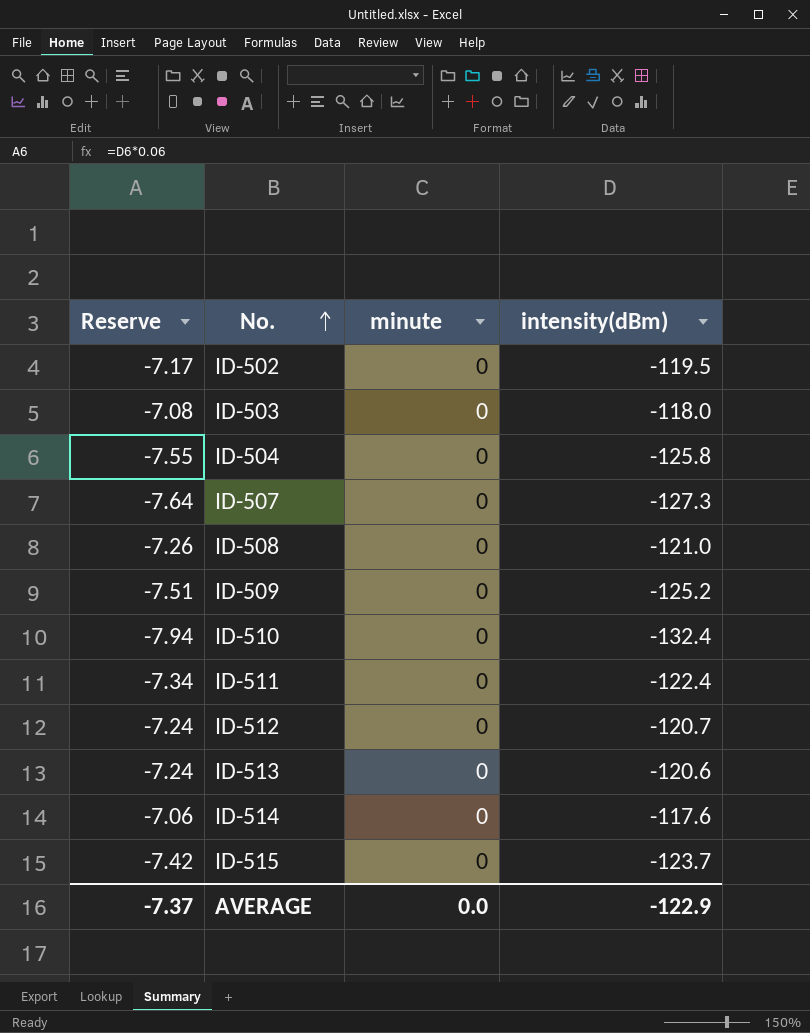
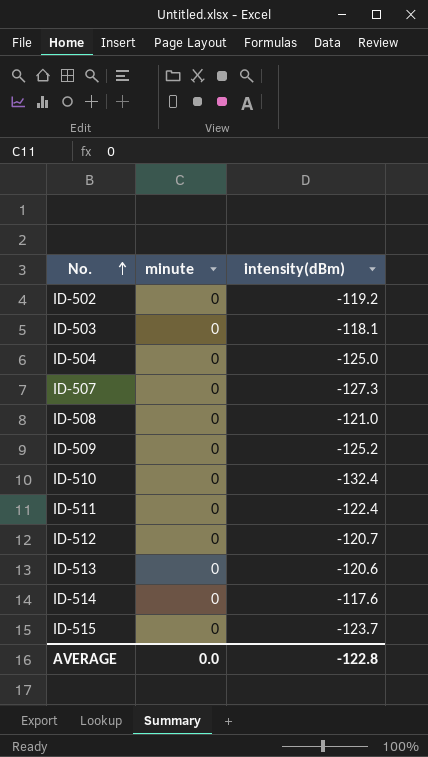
column Reserve | formula: [intensity(dBm)] * 0.06 -> none
ID-502 | intensity(dBm): -119.5 -> -119.2
ID-503 | intensity(dBm): -118.0 -> -118.1
ID-504 | intensity(dBm): -125.8 -> -125.0
AVERAGE | intensity(dBm): -122.9 -> -122.8

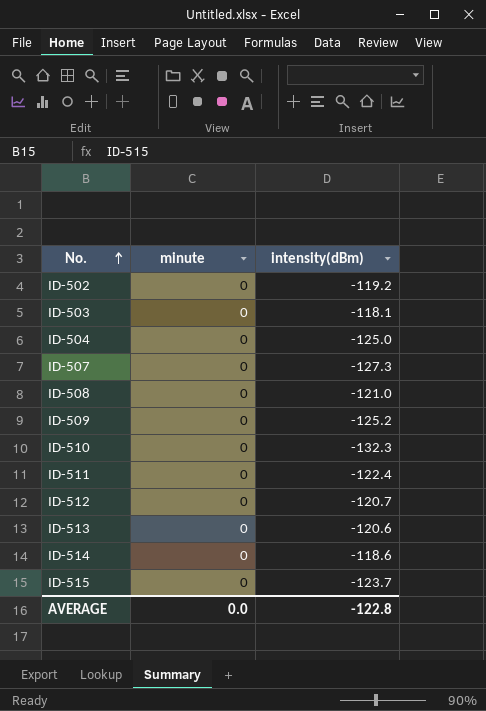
ID-510 | intensity(dBm): -132.4 -> -132.3
ID-514 | intensity(dBm): -117.6 -> -118.6

